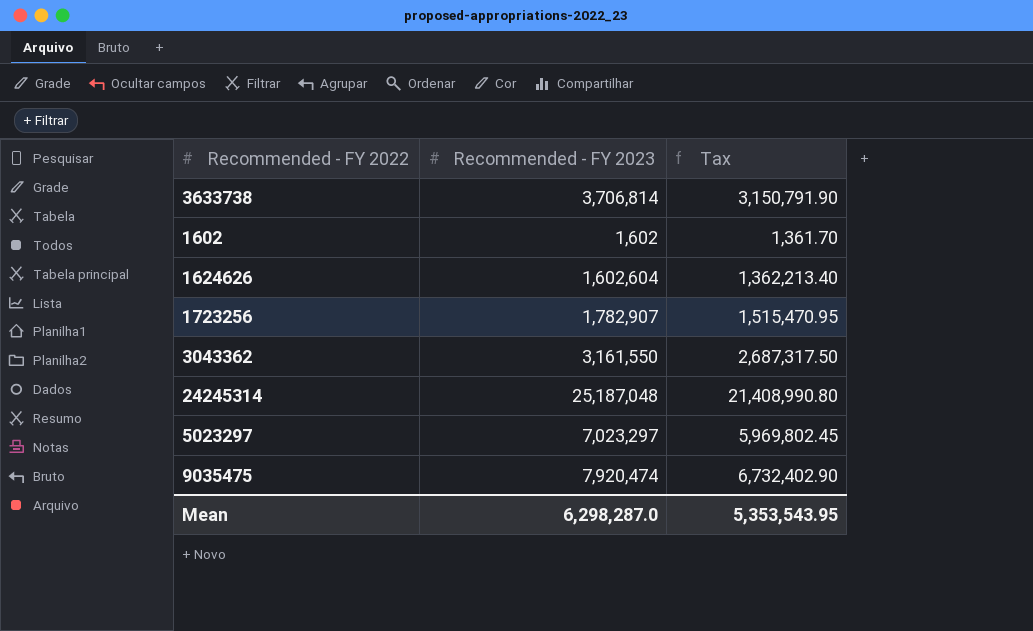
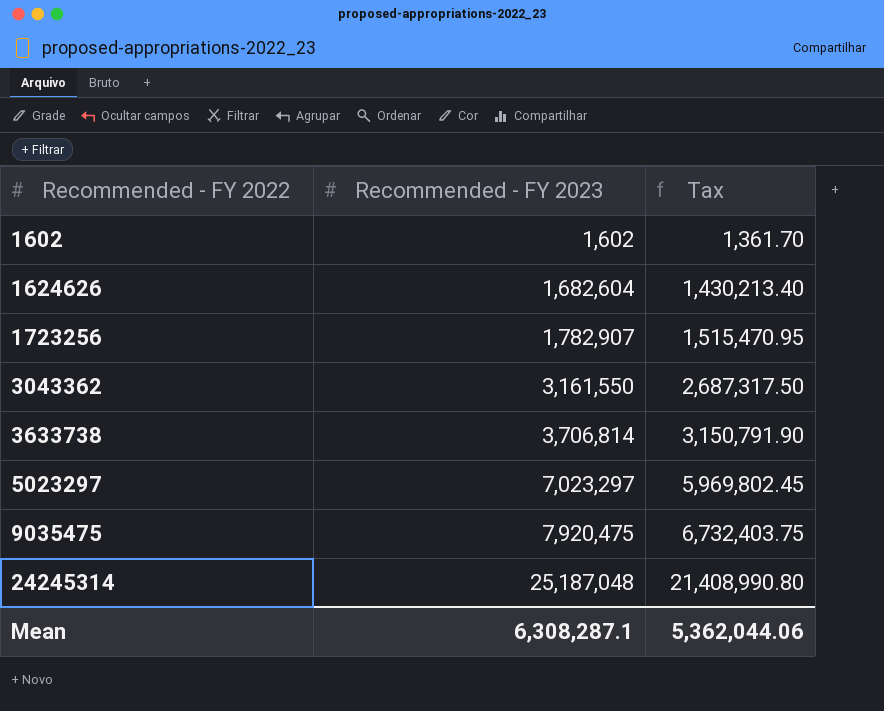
row order: none -> Recommended - FY 2022 ascending
1624626 | Recommended - FY 2023: 1,602,604 -> 1,682,604
1624626 | Tax: 1,362,213.40 -> 1,430,213.40
9035475 | Recommended - FY 2023: 7,920,474 -> 7,920,475
9035475 | Tax: 6,732,402.90 -> 6,732,403.75
Mean | Recommended - FY 2023: 6,298,287.0 -> 6,308,287.1
Mean | Tax: 5,353,543.95 -> 5,362,044.06

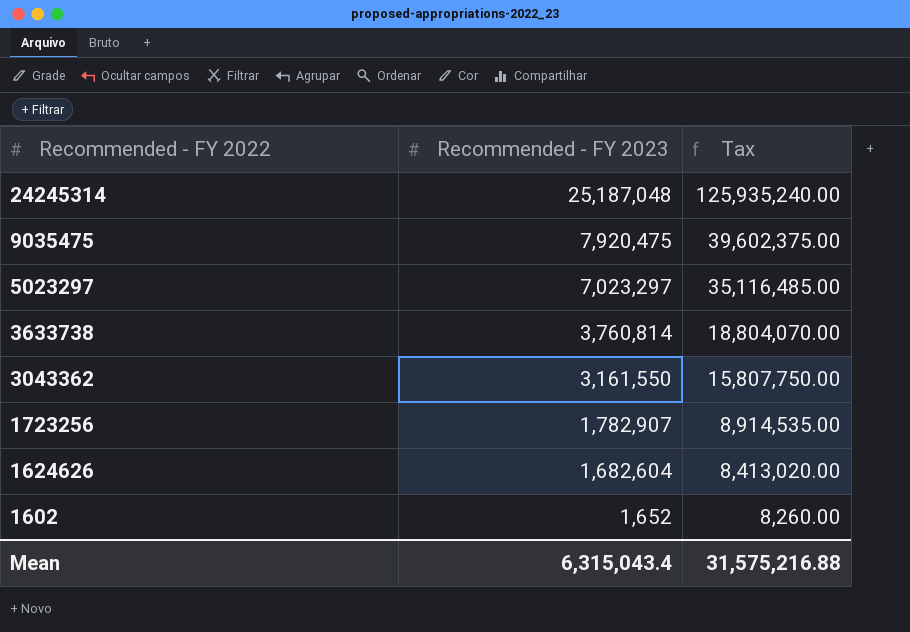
row order: Recommended - FY 2022 ascending -> Recommended - FY 2022 descending
column Tax | formula: [Recommended - FY 2023] * 0.85 -> [Recommended - FY 2023] * 5
3633738 | Recommended - FY 2023: 3,706,814 -> 3,760,814
1602 | Recommended - FY 2023: 1,602 -> 1,652
Mean | Recommended - FY 2023: 6,308,287.1 -> 6,315,043.4
Mean | Tax: 5,362,044.06 -> 31,575,216.88

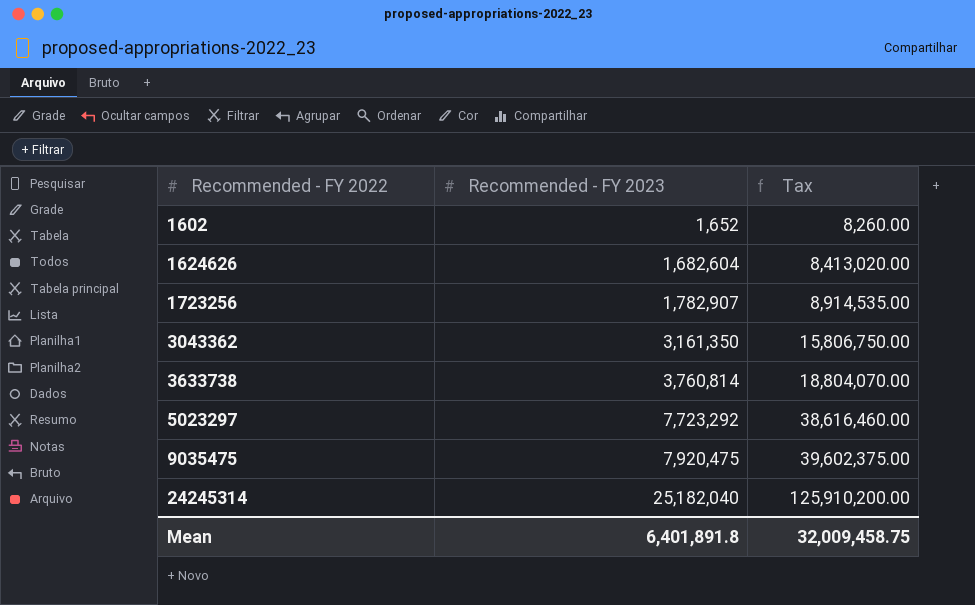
row order: Recommended - FY 2022 descending -> Recommended - FY 2022 ascending
3043362 | Recommended - FY 2023: 3,161,550 -> 3,161,350
3043362 | Tax: 15,807,750.00 -> 15,806,750.00
5023297 | Recommended - FY 2023: 7,023,297 -> 7,723,292
5023297 | Tax: 35,116,485.00 -> 38,616,460.00
24245314 | Recommended - FY 2023: 25,187,048 -> 25,182,040
24245314 | Tax: 125,935,240.00 -> 125,910,200.00
Mean | Recommended - FY 2023: 6,315,043.4 -> 6,401,891.8
Mean | Tax: 31,575,216.88 -> 32,009,458.75

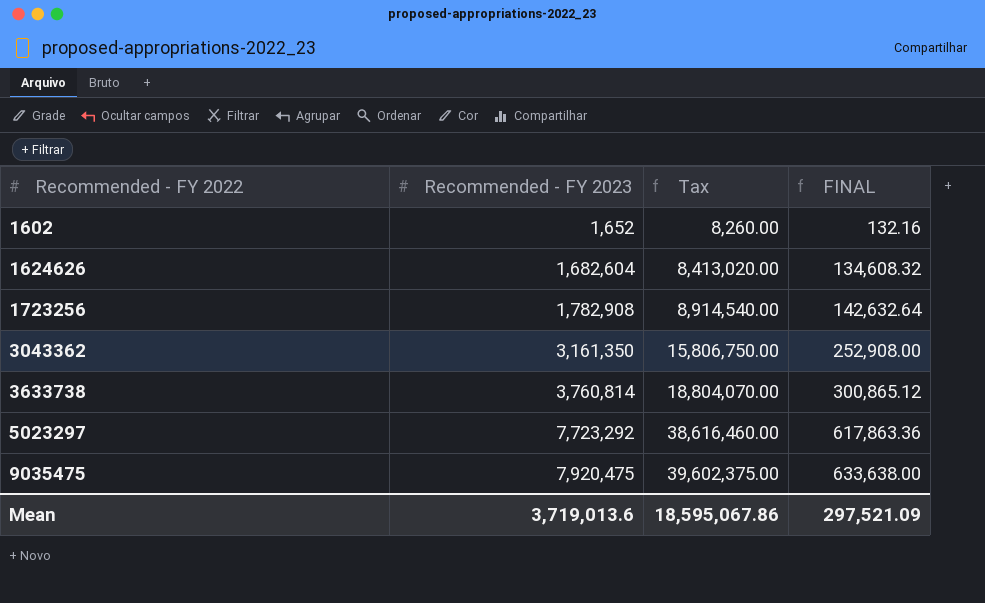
column FINAL | formula: none -> [Recommended - FY 2023] * 0.08
row 24245314: 25,182,040 | 125,910,200.00 -> none
1723256 | Recommended - FY 2023: 1,782,907 -> 1,782,908
1723256 | Tax: 8,914,535.00 -> 8,914,540.00
Mean | Recommended - FY 2023: 6,401,891.8 -> 3,719,013.6
Mean | Tax: 32,009,458.75 -> 18,595,067.86

